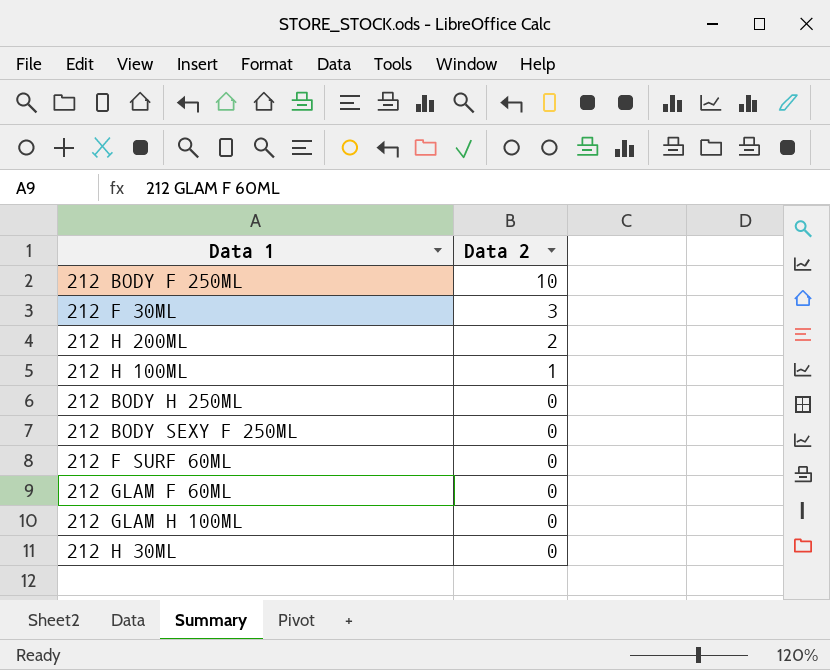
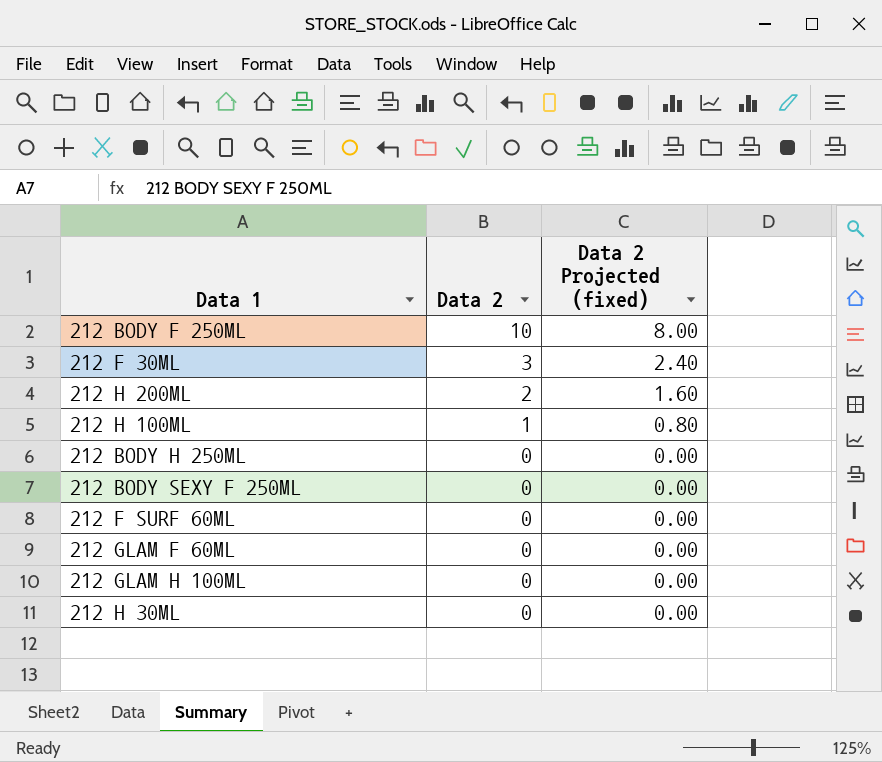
column Data 2 Projected (fixed) | formula: none -> [Data 2] * 0.8

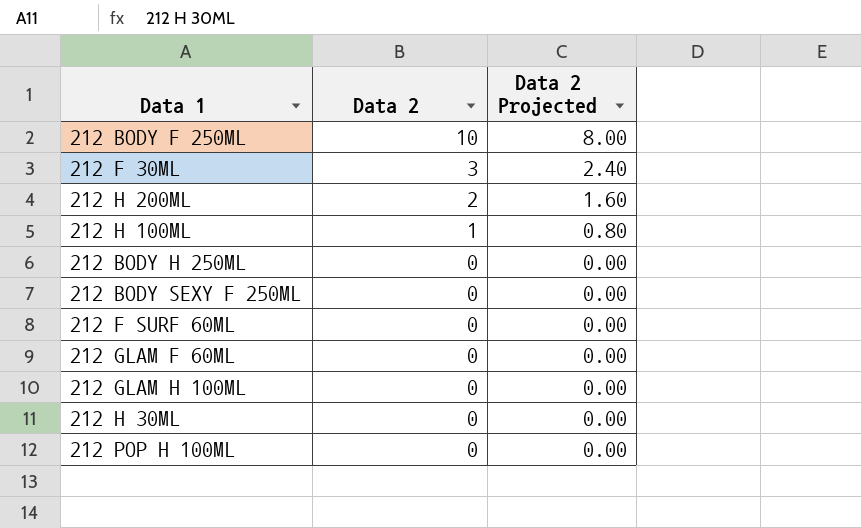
column name: Data 2 Projected (fixed) -> Data 2 Projected
row 212 POP H 100ML: none -> 0 | 0.00

